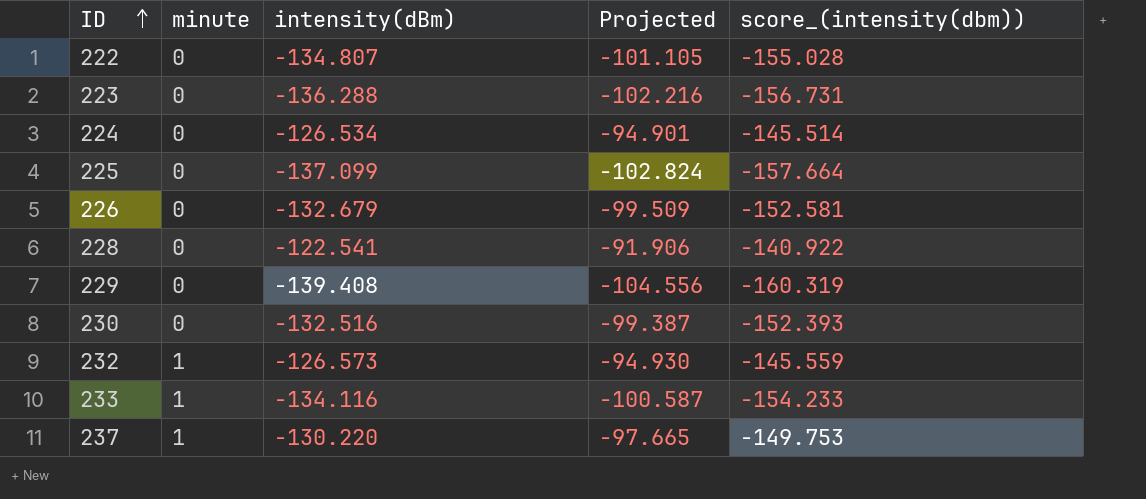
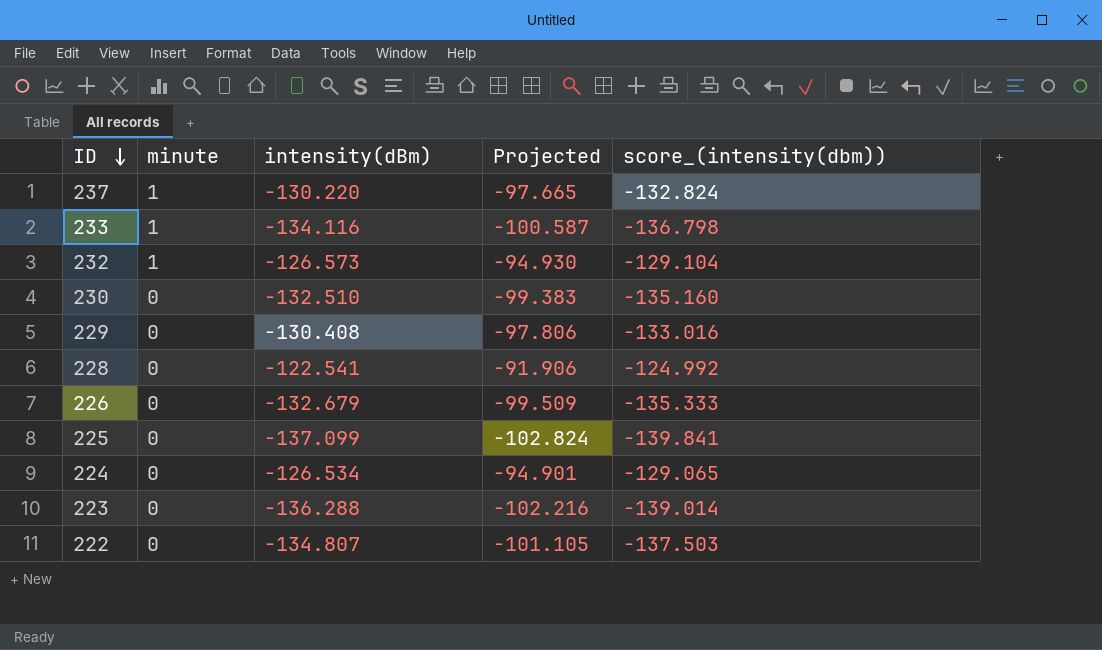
row order: ID ascending -> ID descending
column score_(intensity(dbm)) | formula: [intensity(dBm)] * 1.15 -> [intensity(dBm)] * 1.02
230 | intensity(dBm): -132.516 -> -132.510
230 | Projected: -99.387 -> -99.383
229 | intensity(dBm): -139.408 -> -130.408
229 | Projected: -104.556 -> -97.806

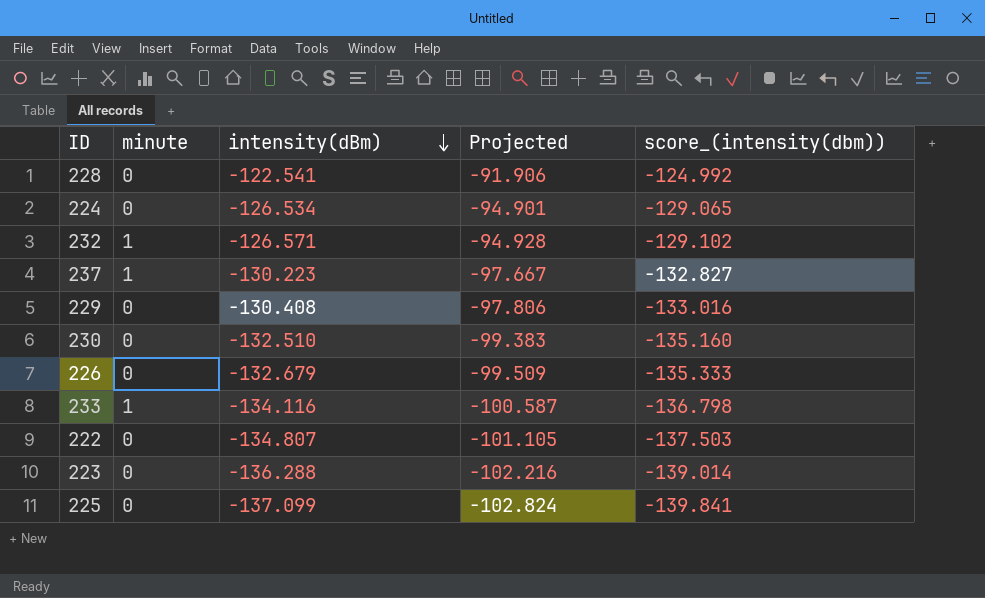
row order: ID descending -> intensity(dBm) descending
232 | intensity(dBm): -126.573 -> -126.571
232 | Projected: -94.930 -> -94.928
232 | score_(intensity(dbm)): -129.104 -> -129.102
237 | intensity(dBm): -130.220 -> -130.223
237 | Projected: -97.665 -> -97.667
237 | score_(intensity(dbm)): -132.824 -> -132.827

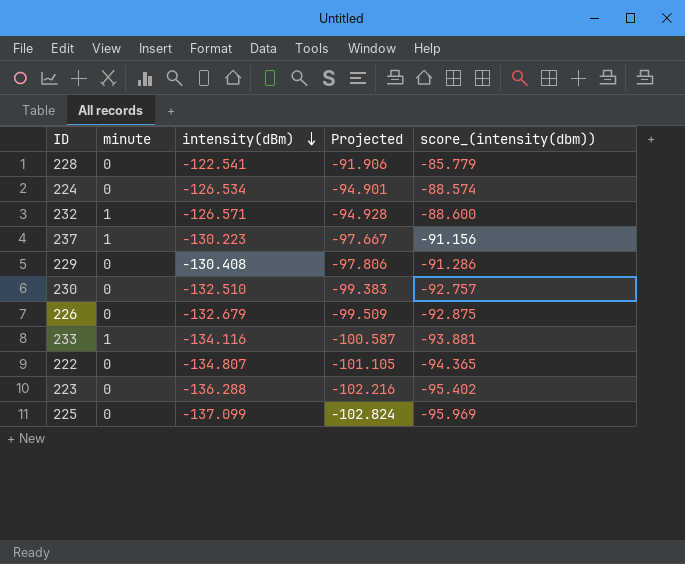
column score_(intensity(dbm)) | formula: [intensity(dBm)] * 1.02 -> [intensity(dBm)] * 0.7

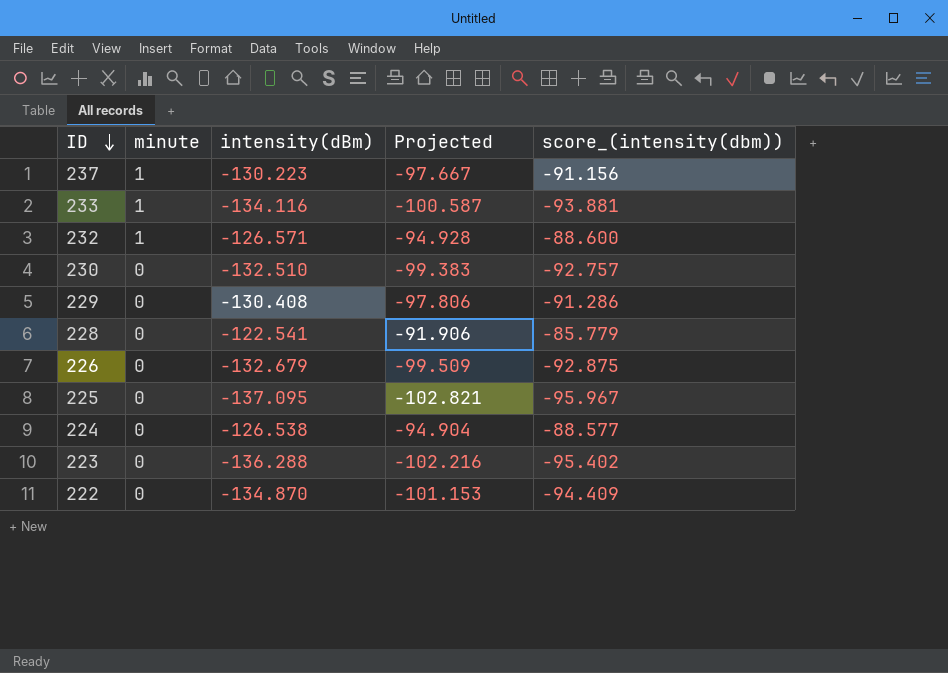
row order: intensity(dBm) descending -> ID descending
225 | intensity(dBm): -137.099 -> -137.095
225 | Projected: -102.824 -> -102.821
225 | score_(intensity(dbm)): -95.969 -> -95.967
224 | intensity(dBm): -126.534 -> -126.538
224 | Projected: -94.901 -> -94.904
224 | score_(intensity(dbm)): -88.574 -> -88.577
222 | intensity(dBm): -134.807 -> -134.870
222 | Projected: -101.105 -> -101.153
222 | score_(intensity(dbm)): -94.365 -> -94.409

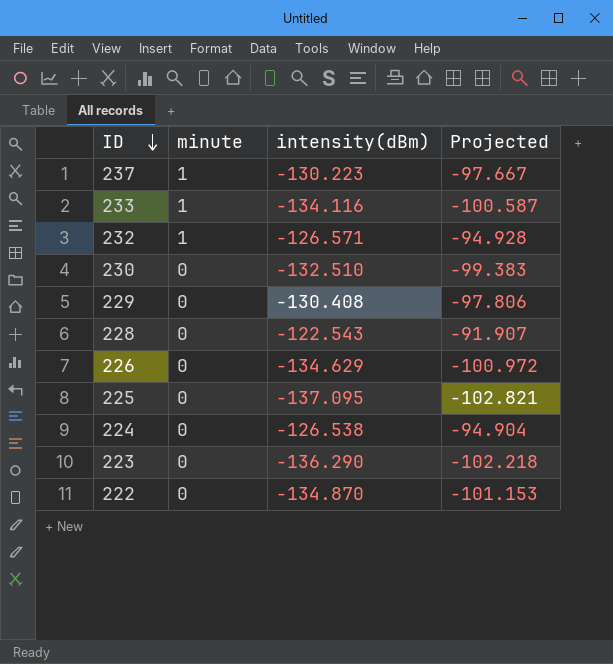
column score_(intensity(dbm)) | formula: [intensity(dBm)] * 0.7 -> none
228 | intensity(dBm): -122.541 -> -122.543
228 | Projected: -91.906 -> -91.907
226 | intensity(dBm): -132.679 -> -134.629
226 | Projected: -99.509 -> -100.972
223 | intensity(dBm): -136.288 -> -136.290
223 | Projected: -102.216 -> -102.218

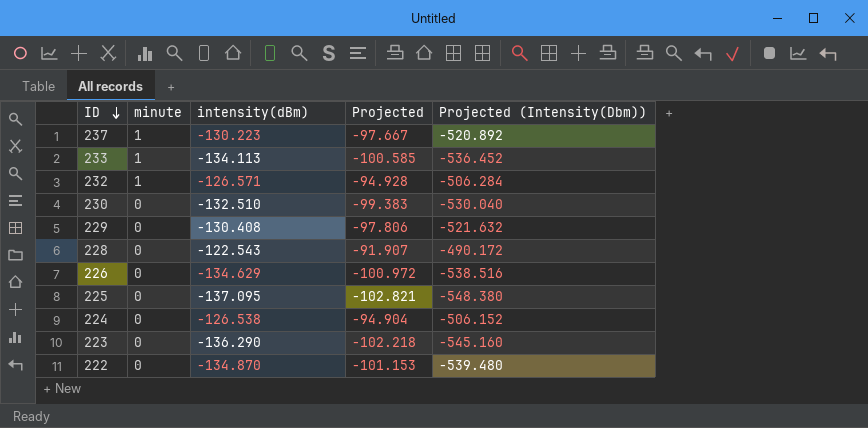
column Projected (Intensity(Dbm)) | formula: none -> [intensity(dBm)] * 4
233 | intensity(dBm): -134.116 -> -134.113
233 | Projected: -100.587 -> -100.585

